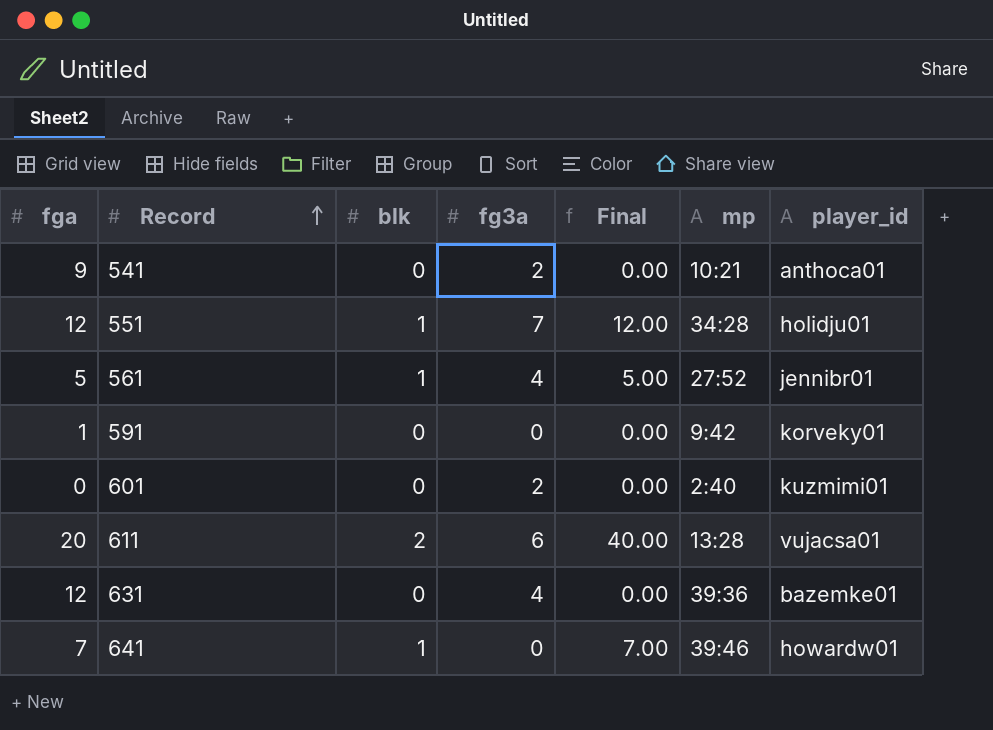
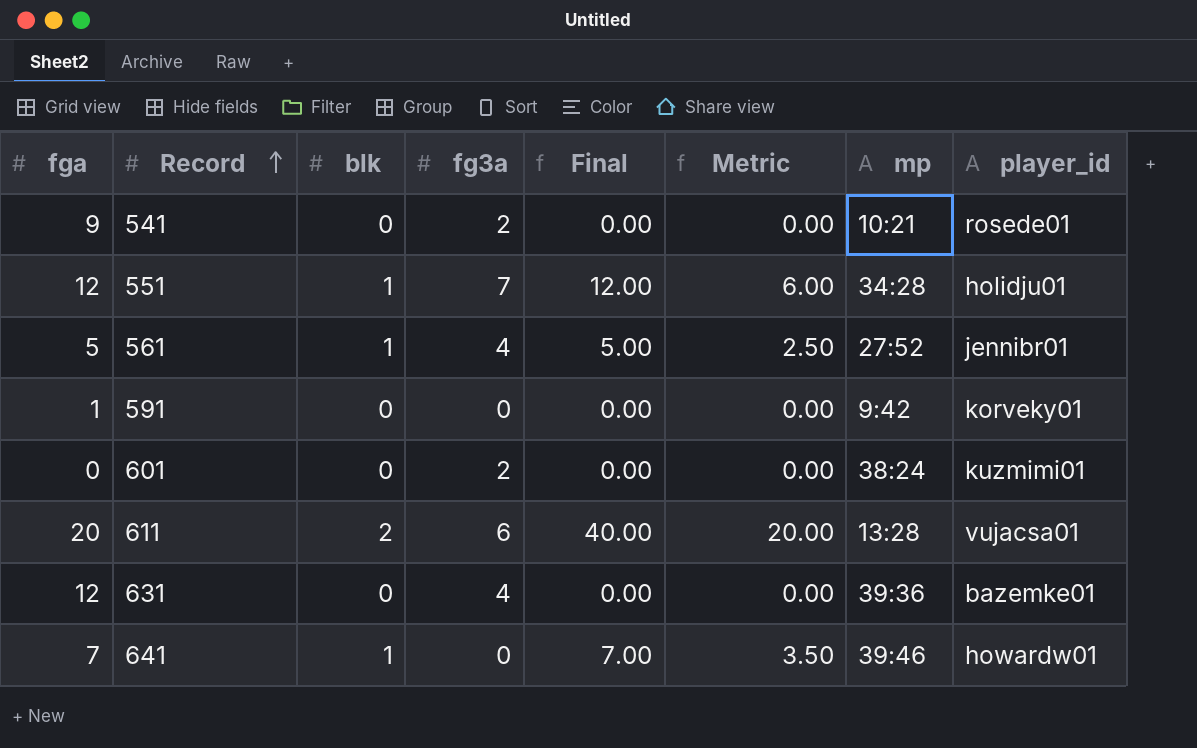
column Metric | formula: none -> [Final] * 0.5
541 | player_id: anthoca01 -> rosede01
601 | mp: 2:40 -> 38:24

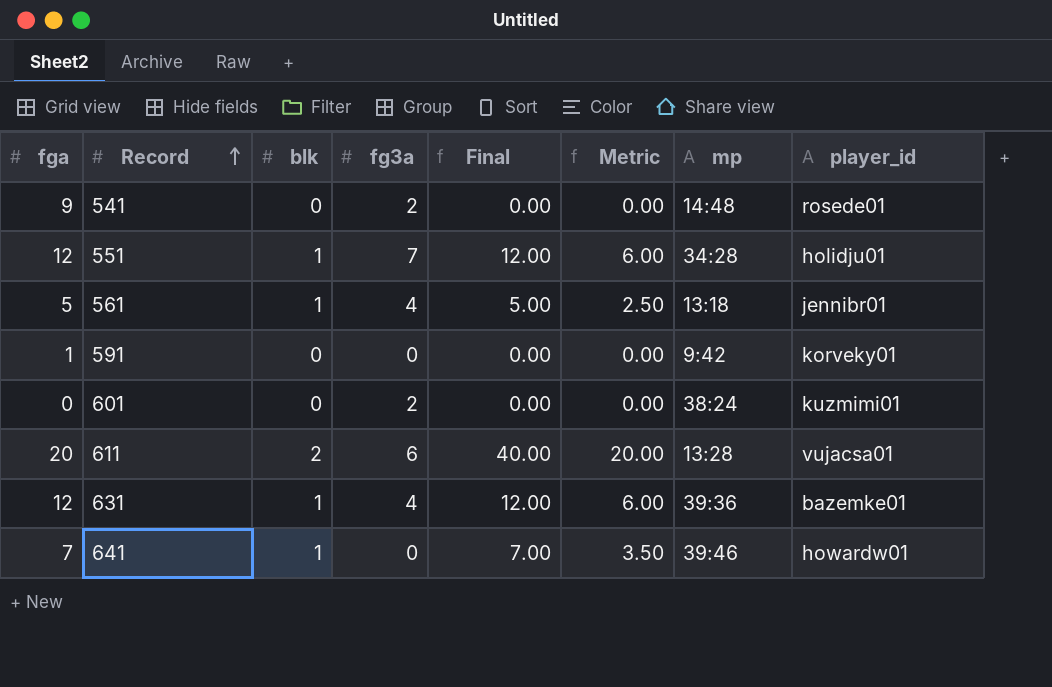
541 | mp: 10:21 -> 14:48
561 | mp: 27:52 -> 13:18
631 | blk: 0 -> 1
631 | Final: 0.00 -> 12.00
631 | Metric: 0.00 -> 6.00

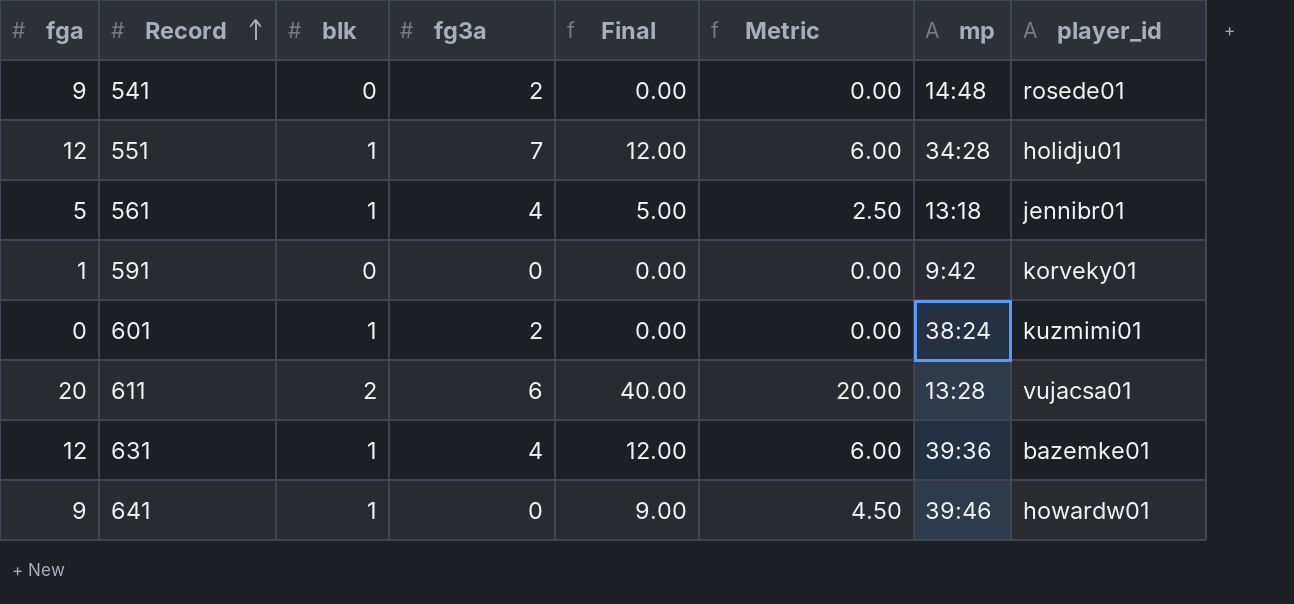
601 | blk: 0 -> 1
641 | fga: 7 -> 9
641 | Final: 7.00 -> 9.00
641 | Metric: 3.50 -> 4.50

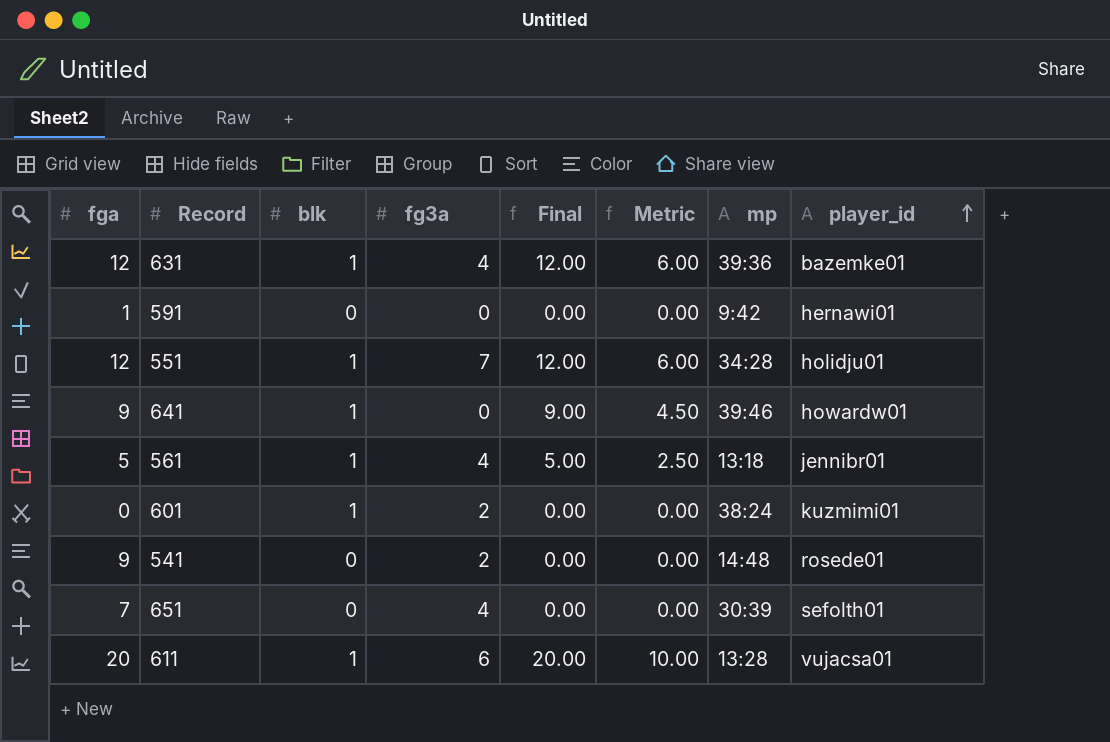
row order: Record ascending -> player_id ascending
591 | player_id: korveky01 -> hernawi01
row 651: none -> 7 | 0 | 4 | 0.00 | 0.00 | 30:39 | sefolth01
611 | blk: 2 -> 1
611 | Final: 40.00 -> 20.00
611 | Metric: 20.00 -> 10.00

